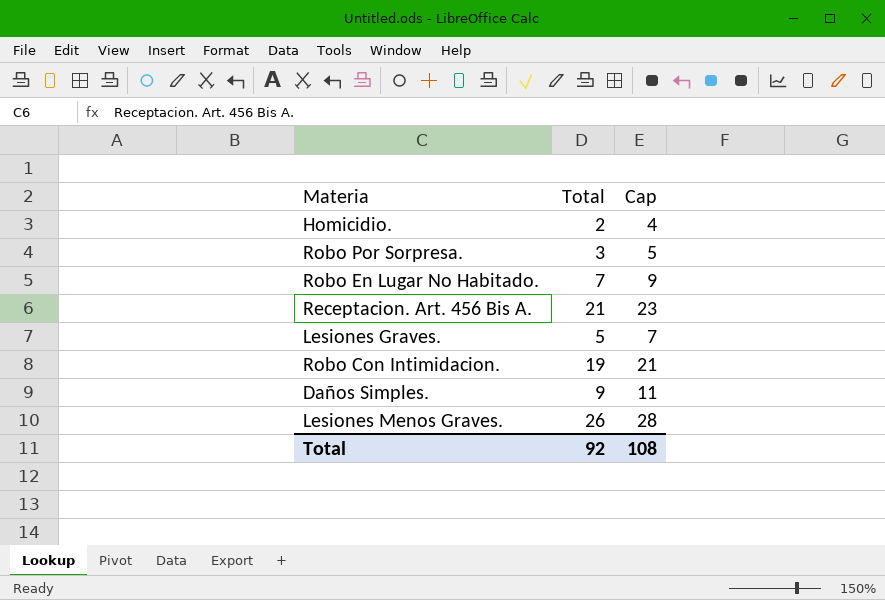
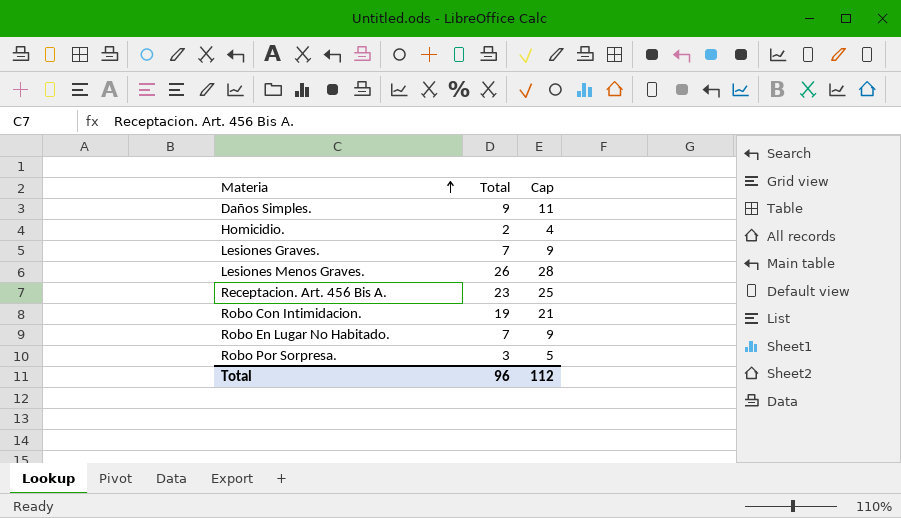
row order: none -> Materia ascending
Lesiones Graves. | Total: 5 -> 7
Lesiones Graves. | Cap: 7 -> 9
Receptacion. Art. 456 Bis A. | Total: 21 -> 23
Receptacion. Art. 456 Bis A. | Cap: 23 -> 25
Total | Total: 92 -> 96
Total | Cap: 108 -> 112

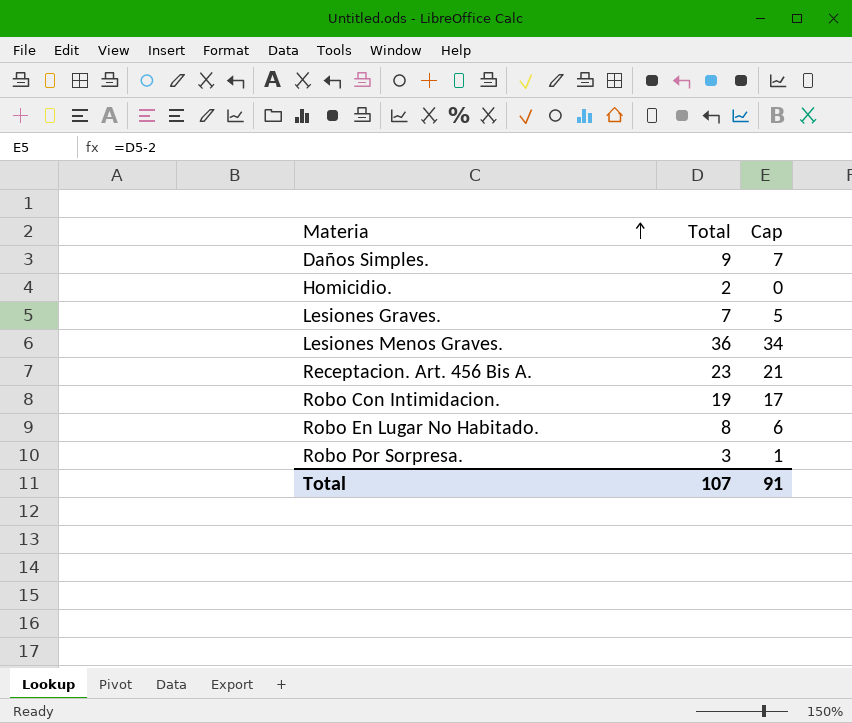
column Cap | formula: [Total] + 2 -> [Total] - 2
Lesiones Menos Graves. | Total: 26 -> 36
Robo En Lugar No Habitado. | Total: 7 -> 8
Total | Total: 96 -> 107
Total | Cap: 112 -> 91

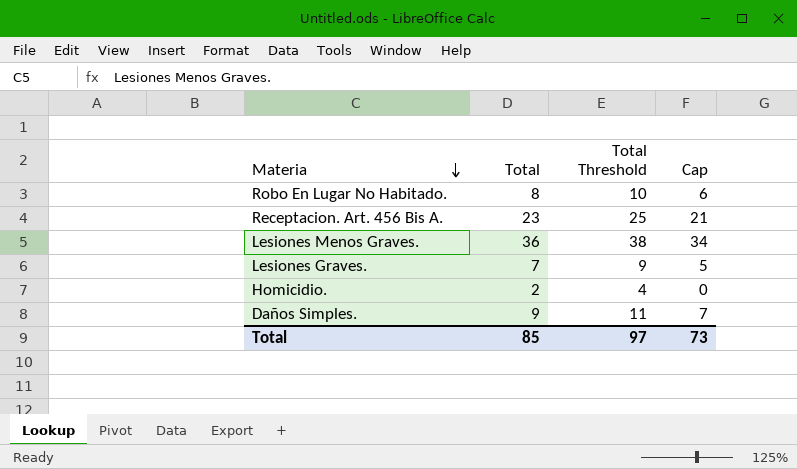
row order: Materia ascending -> Materia descending
column Total Threshold | formula: none -> [Total] + 2
row Robo Con Intimidacion.: 19 | 17 -> none
row Robo Por Sorpresa.: 3 | 1 -> none
Total | Total: 107 -> 85
Total | Cap: 91 -> 73

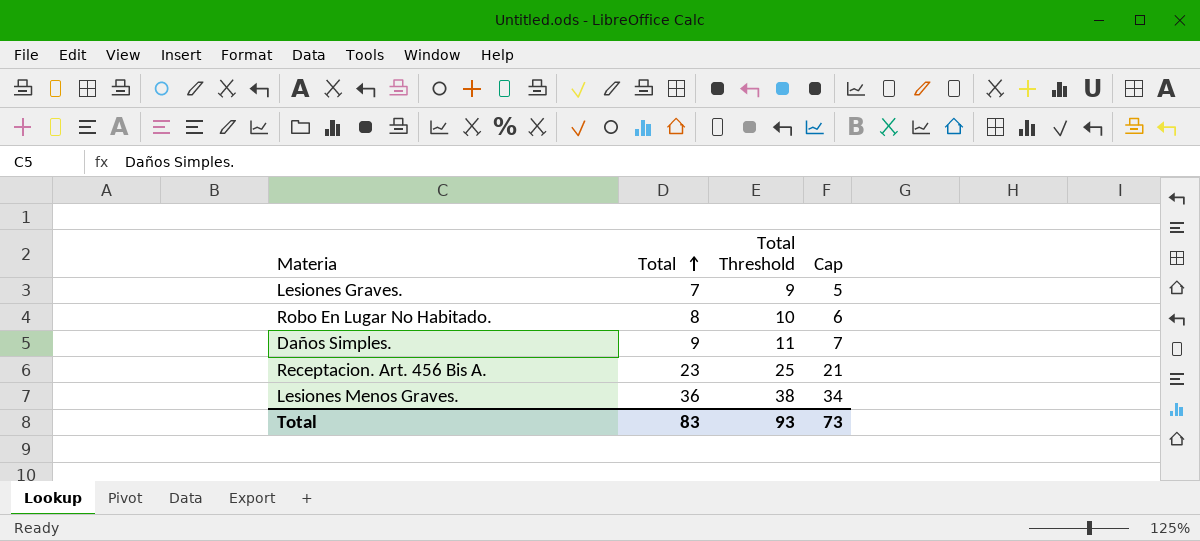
row order: Materia descending -> Total ascending
row Homicidio.: 2 | 4 | 0 -> none
Total | Total: 85 -> 83
Total | Total Threshold: 97 -> 93

